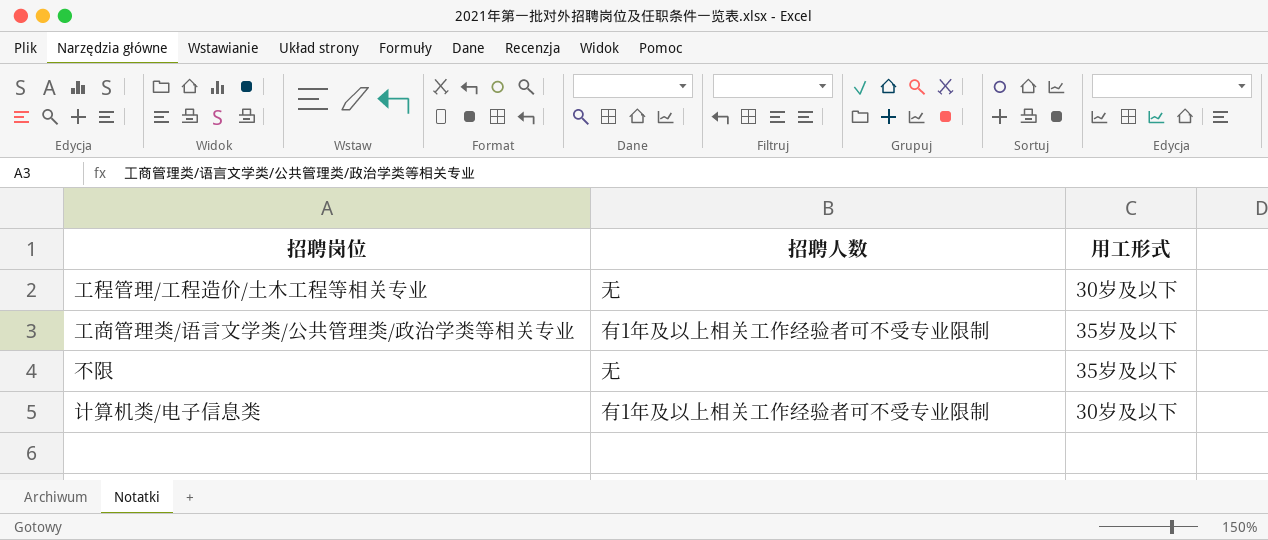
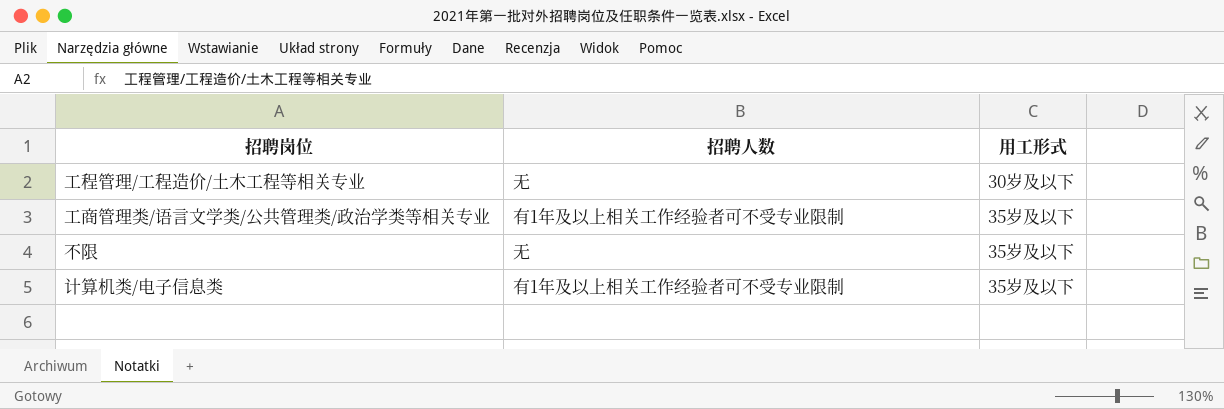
计算机类/电子信息类 | 用工形式: 30岁及以下 -> 35岁及以下

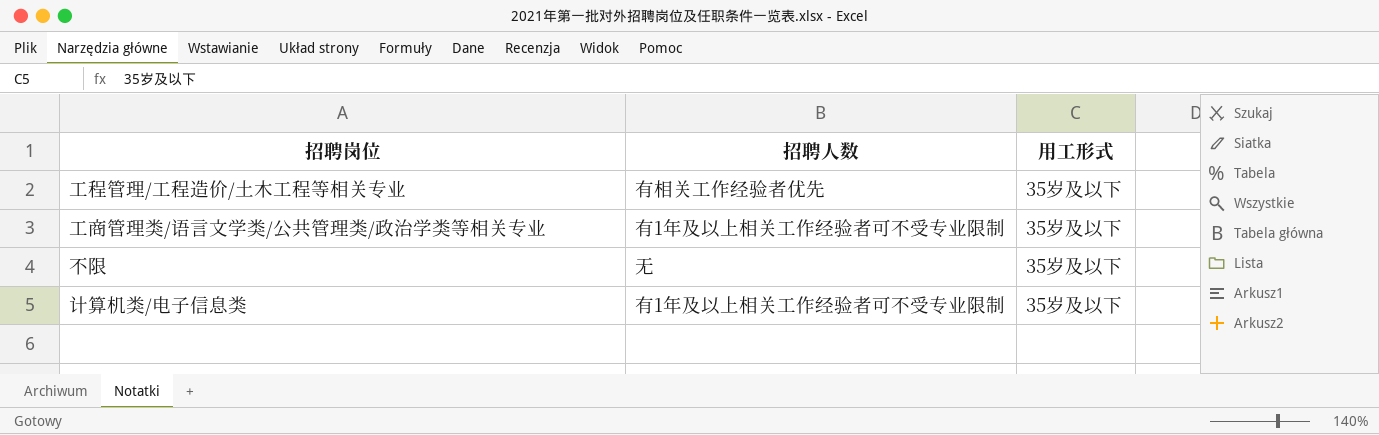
工程管理/工程造价/土木工程等相关专业 | 招聘人数: 无 -> 有相关工作经验者优先
工程管理/工程造价/土木工程等相关专业 | 用工形式: 30岁及以下 -> 35岁及以下

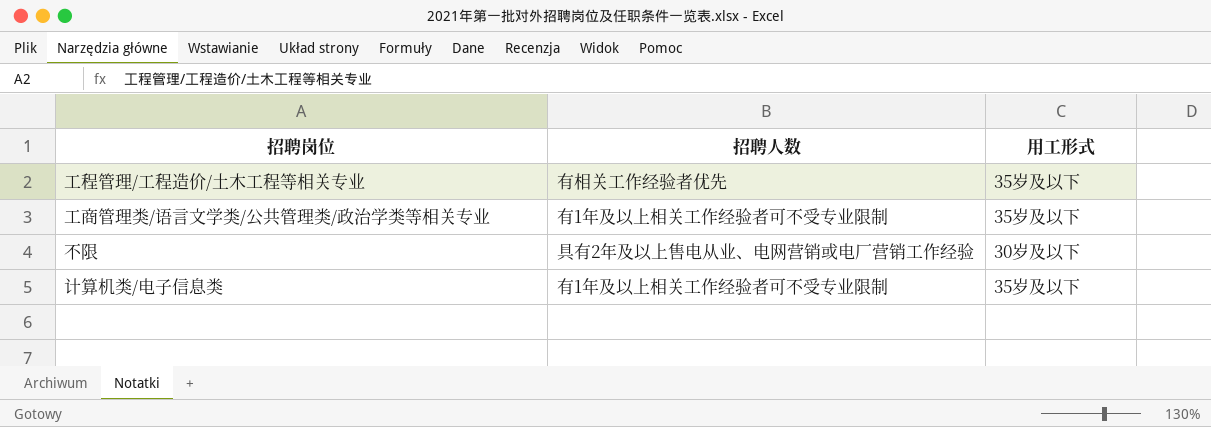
不限 | 招聘人数: 无 -> 具有2年及以上售电从业、电网营销或电厂营销工作经验
不限 | 用工形式: 35岁及以下 -> 30岁及以下

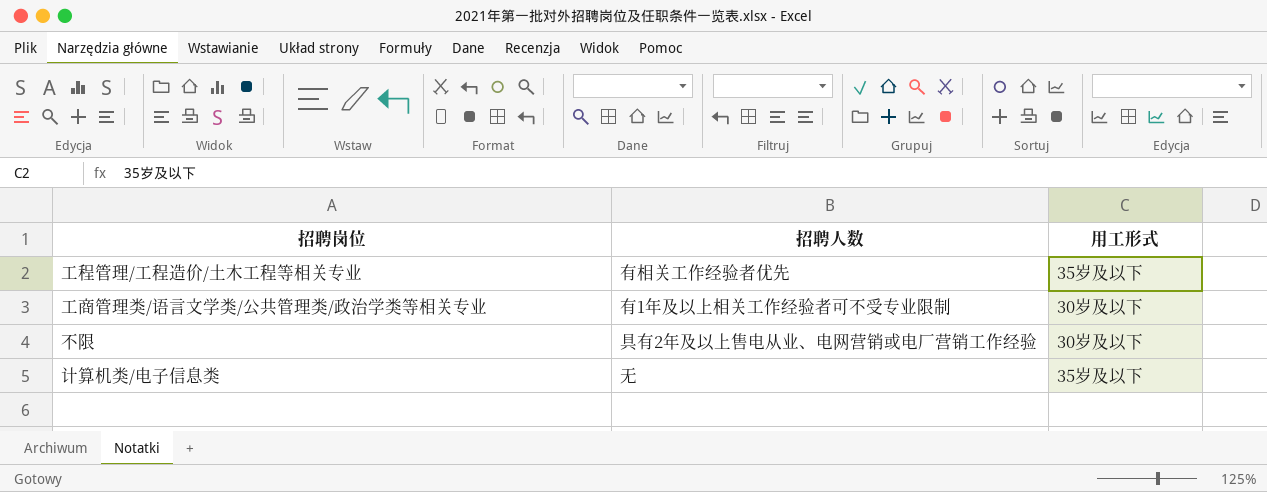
工商管理类/语言文学类/公共管理类/政治学类等相关专业 | 用工形式: 35岁及以下 -> 30岁及以下
计算机类/电子信息类 | 招聘人数: 有1年及以上相关工作经验者可不受专业限制 -> 无

